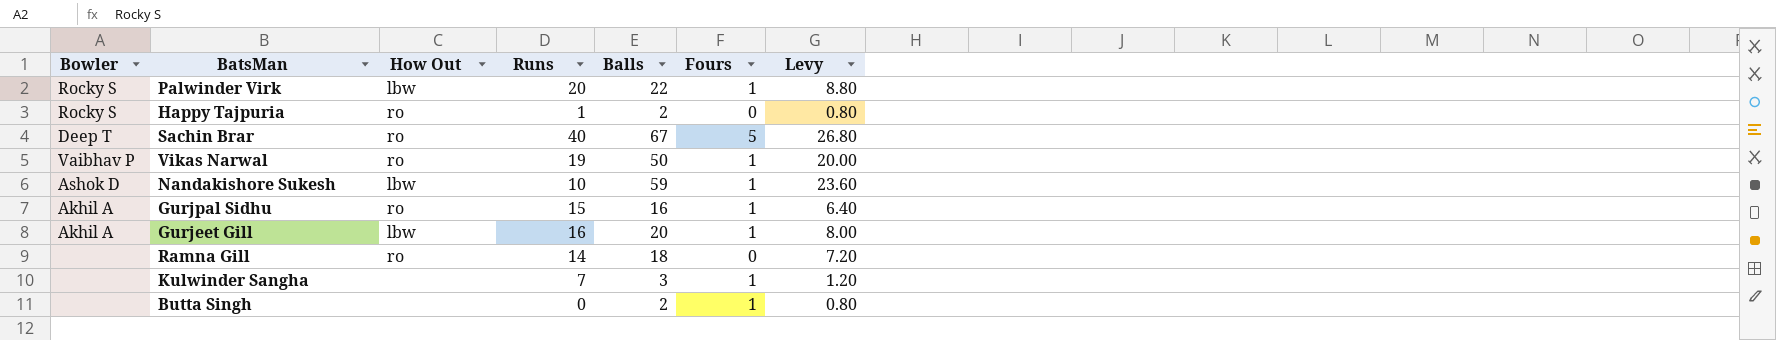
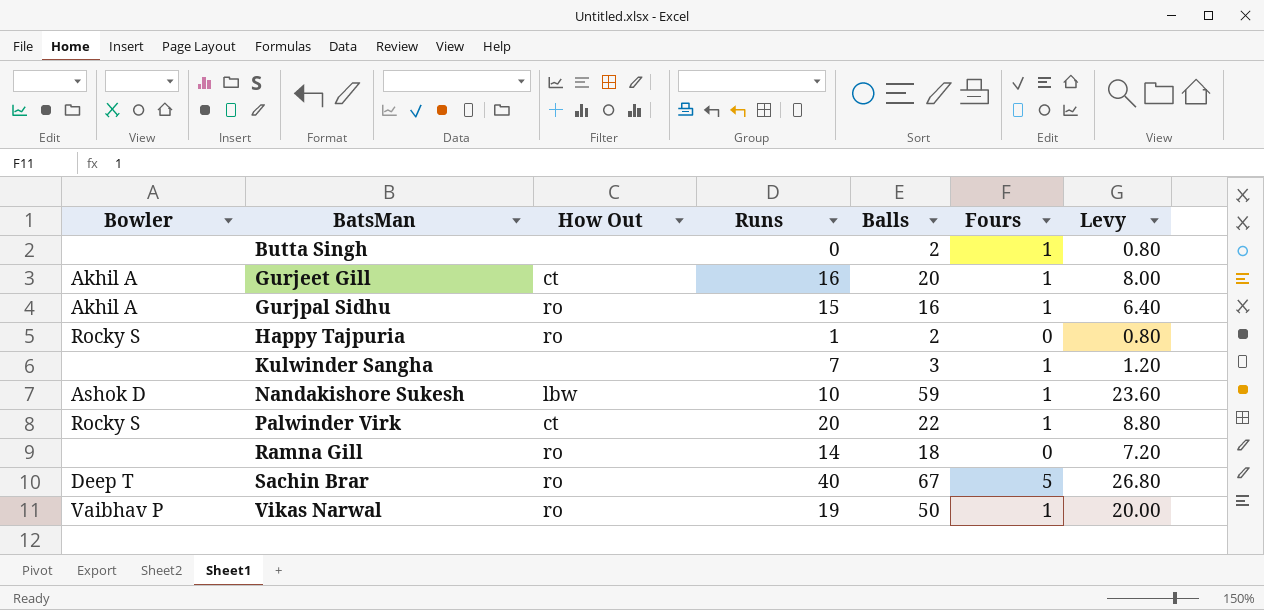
row order: none -> BatsMan ascending
Gurjeet Gill | How Out: lbw -> ct
Palwinder Virk | How Out: lbw -> ct

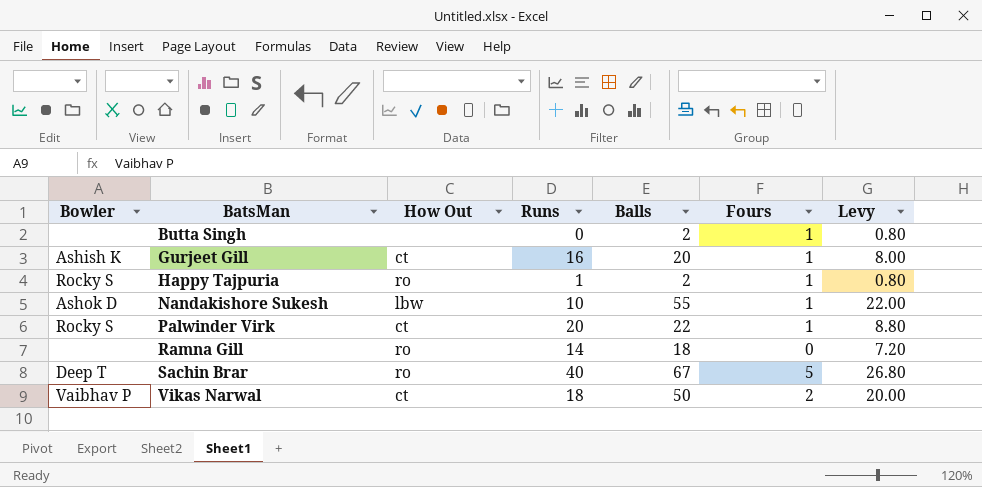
row Gurjpal Sidhu: Akhil A | ro | 15 | 16 | 1 | 6.40 -> none
row Kulwinder Sangha: none | none | 7 | 3 | 1 | 1.20 -> none
Gurjeet Gill | Bowler: Akhil A -> Ashish K
Happy Tajpuria | Fours: 0 -> 1
Nandakishore Sukesh | Balls: 59 -> 55
Nandakishore Sukesh | Levy: 23.60 -> 22.00
Vikas Narwal | How Out: ro -> ct
Vikas Narwal | Runs: 19 -> 18
Vikas Narwal | Fours: 1 -> 2

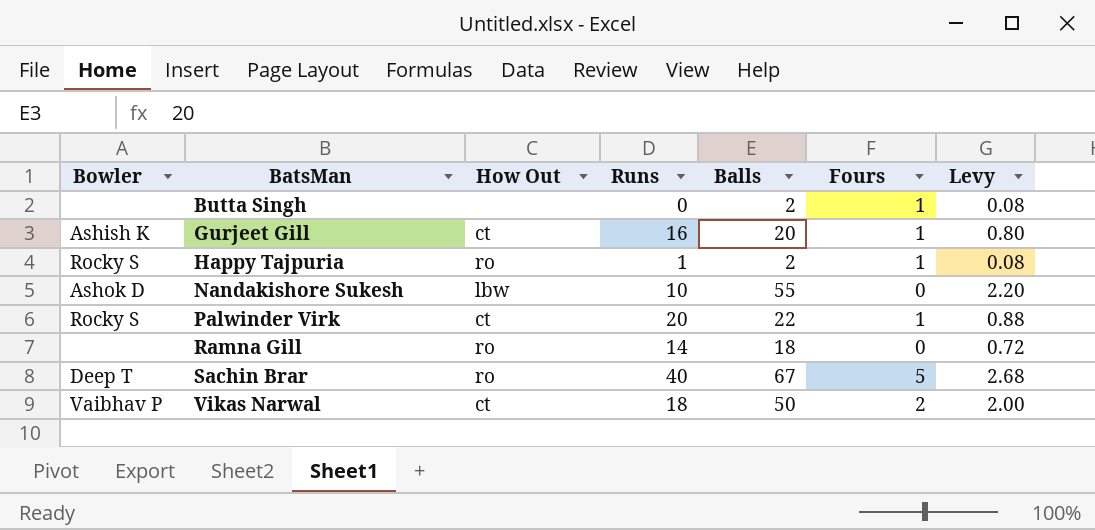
column Levy | formula: [Balls] * 0.4 -> [Balls] * 0.04
Nandakishore Sukesh | Fours: 1 -> 0

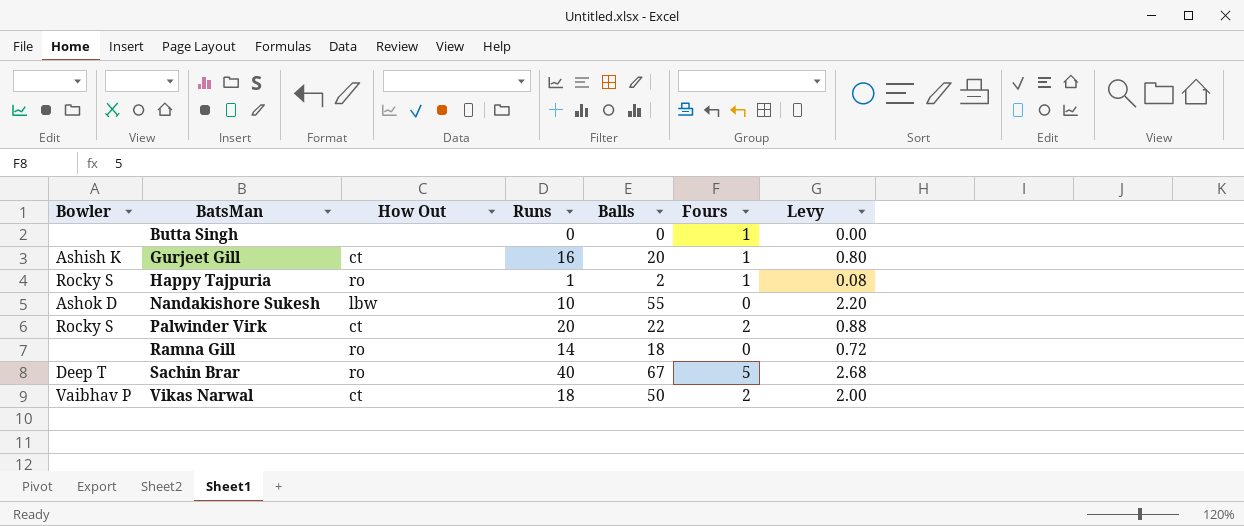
Butta Singh | Balls: 2 -> 0
Butta Singh | Levy: 0.08 -> 0.00
Palwinder Virk | Fours: 1 -> 2

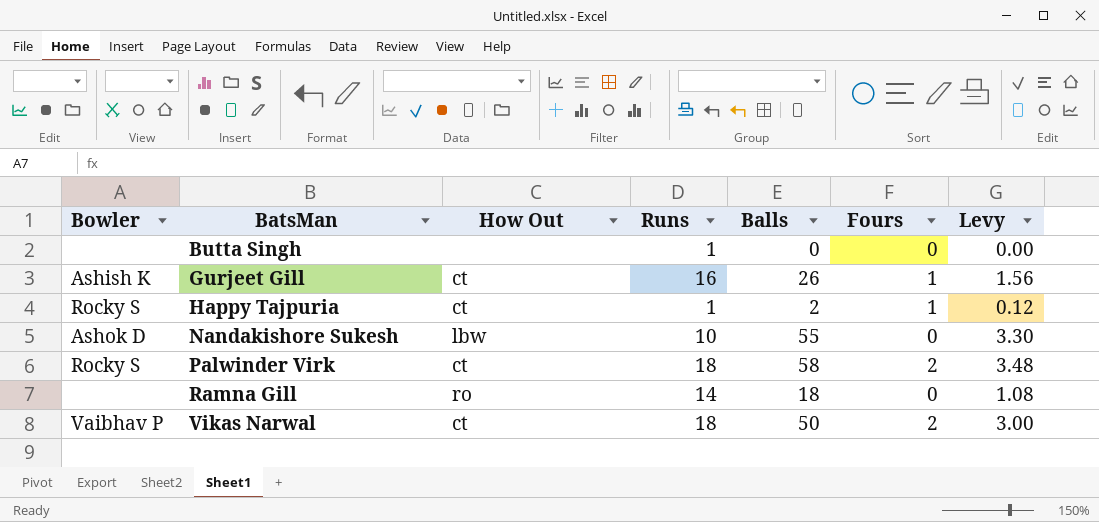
column Levy | formula: [Balls] * 0.04 -> [Balls] * 0.06
row Sachin Brar: Deep T | ro | 40 | 67 | 5 | 2.68 -> none
Butta Singh | Runs: 0 -> 1
Butta Singh | Fours: 1 -> 0
Gurjeet Gill | Balls: 20 -> 26
Happy Tajpuria | How Out: ro -> ct
Palwinder Virk | Runs: 20 -> 18
Palwinder Virk | Balls: 22 -> 58

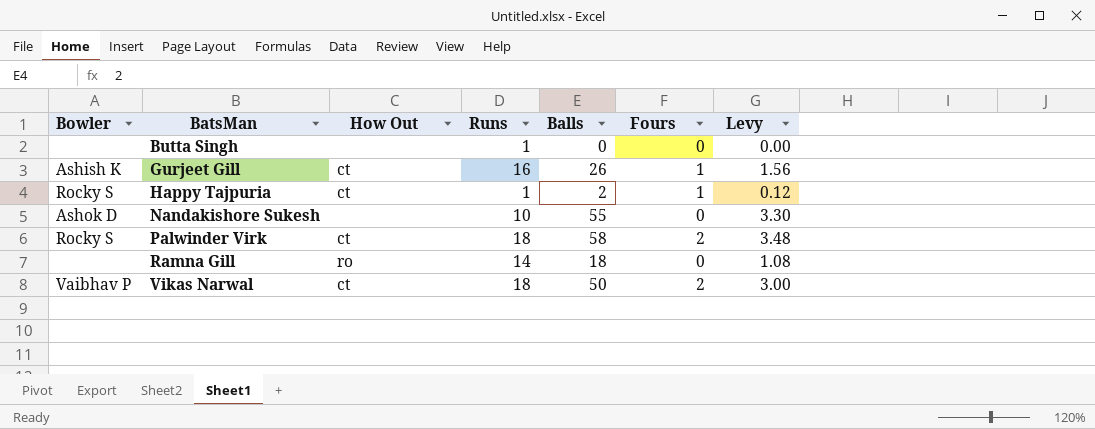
Nandakishore Sukesh | How Out: lbw -> none

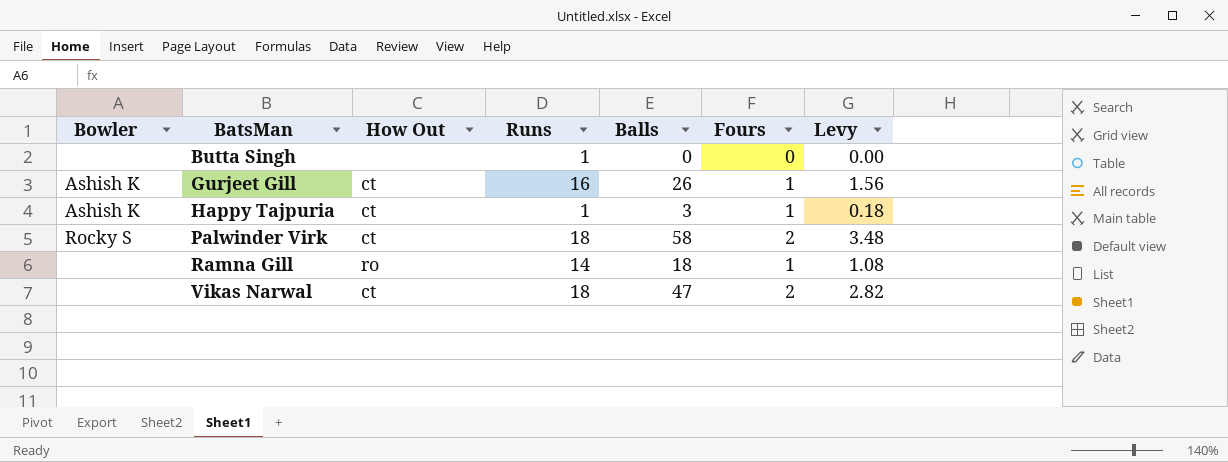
row Nandakishore Sukesh: Ashok D | none | 10 | 55 | 0 | 3.30 -> none
Happy Tajpuria | Bowler: Rocky S -> Ashish K
Happy Tajpuria | Balls: 2 -> 3
Happy Tajpuria | Levy: 0.12 -> 0.18
Ramna Gill | Fours: 0 -> 1
Vikas Narwal | Bowler: Vaibhav P -> none
Vikas Narwal | Balls: 50 -> 47
Vikas Narwal | Levy: 3.00 -> 2.82

